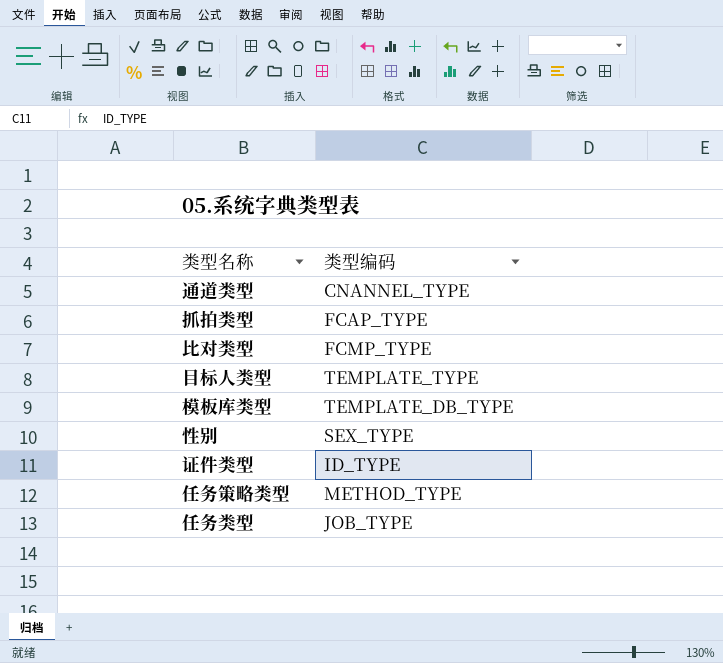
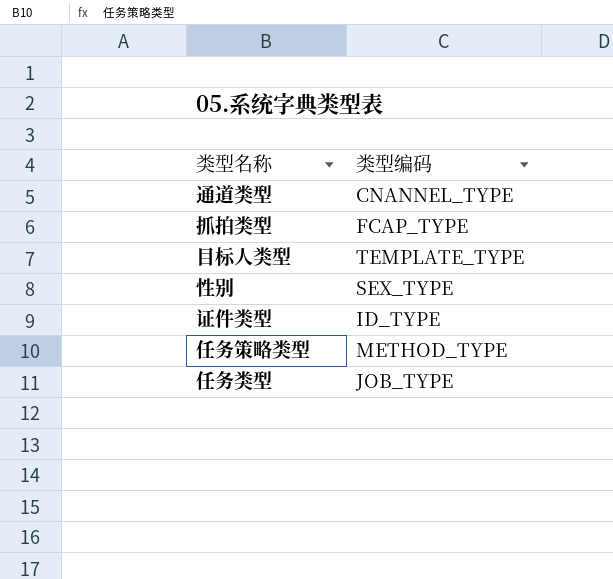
row 比对类型: FCMP_TYPE -> none
row 模板库类型: TEMPLATE_DB_TYPE -> none

